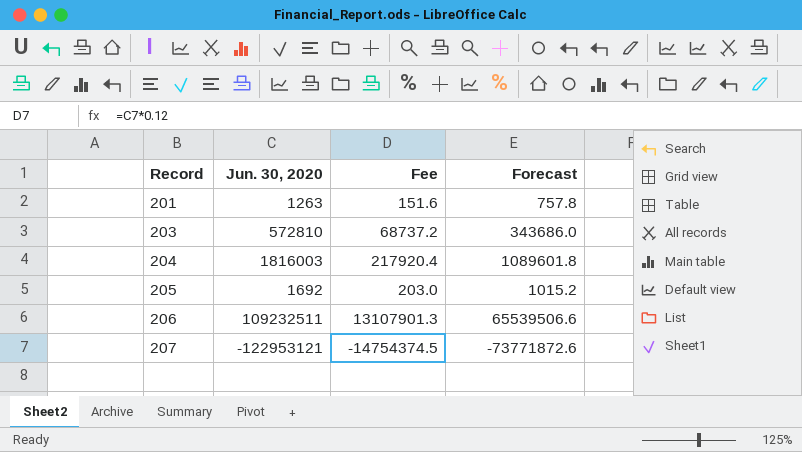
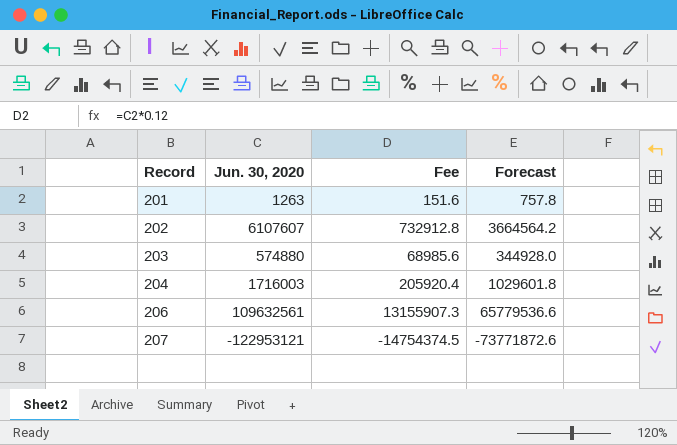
row 205: 1692 | 203.0 | 1015.2 -> none
row 202: none -> 6107607 | 732912.8 | 3664564.2
203 | Jun. 30, 2020: 572810 -> 574880
203 | Fee: 68737.2 -> 68985.6
203 | Forecast: 343686.0 -> 344928.0
204 | Jun. 30, 2020: 1816003 -> 1716003
204 | Fee: 217920.4 -> 205920.4
204 | Forecast: 1089601.8 -> 1029601.8
206 | Jun. 30, 2020: 109232511 -> 109632561
206 | Fee: 13107901.3 -> 13155907.3
206 | Forecast: 65539506.6 -> 65779536.6

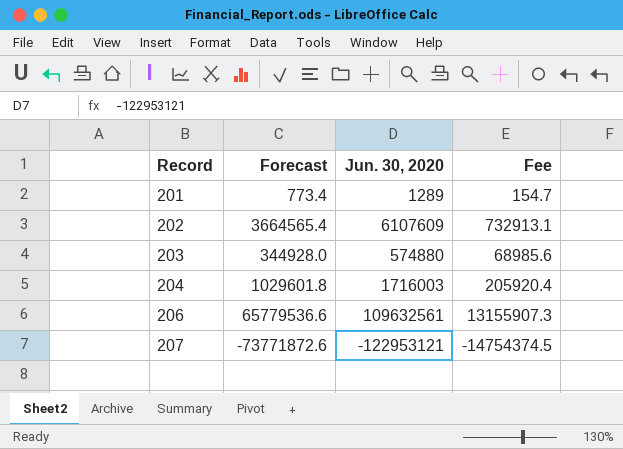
column Forecast | position: 4 -> 2
201 | Forecast: 757.8 -> 773.4
201 | Jun. 30, 2020: 1263 -> 1289
201 | Fee: 151.6 -> 154.7
202 | Forecast: 3664564.2 -> 3664565.4
202 | Jun. 30, 2020: 6107607 -> 6107609
202 | Fee: 732912.8 -> 732913.1

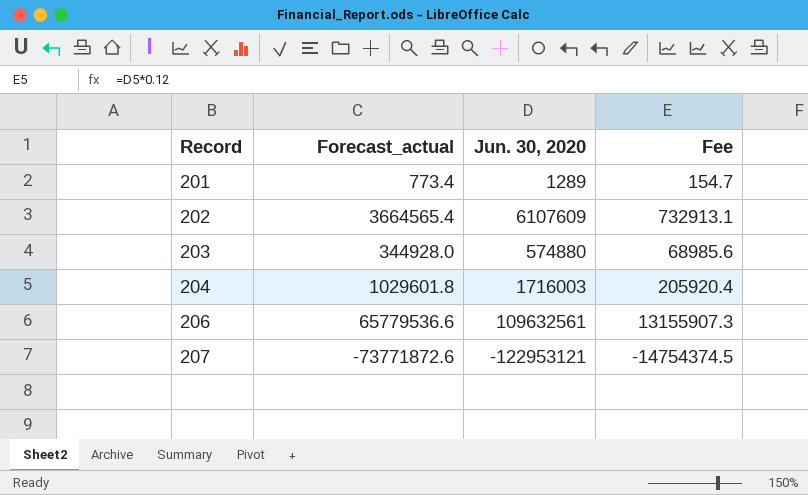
column name: Forecast -> Forecast_actual

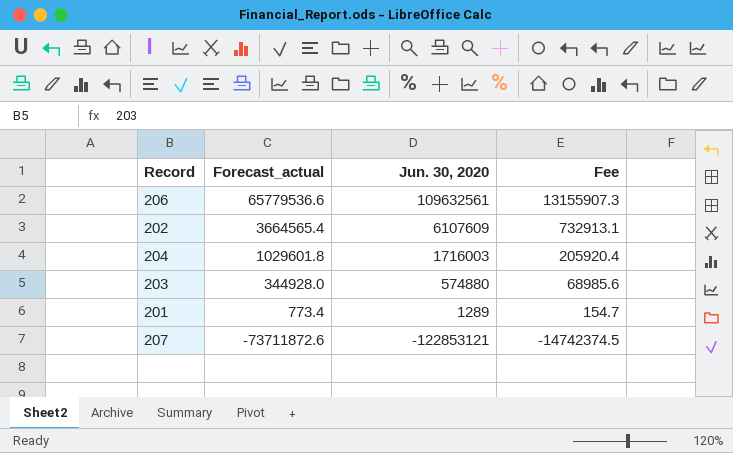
row order: Record ascending -> Forecast_actual descending
207 | Forecast_actual: -73771872.6 -> -73711872.6
207 | Jun. 30, 2020: -122953121 -> -122853121
207 | Fee: -14754374.5 -> -14742374.5

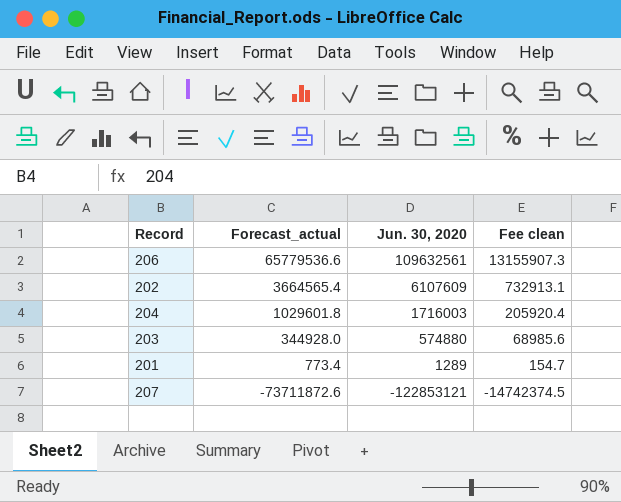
column name: Fee -> Fee clean

